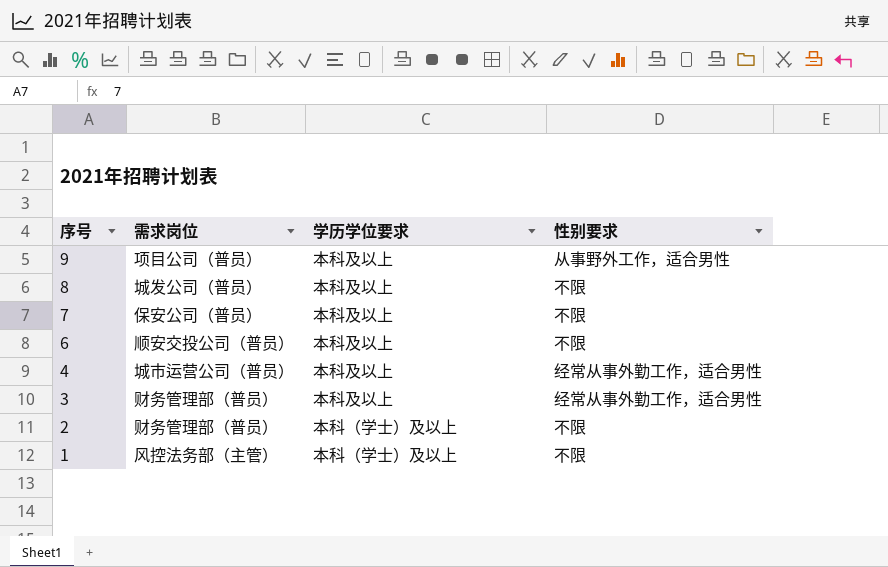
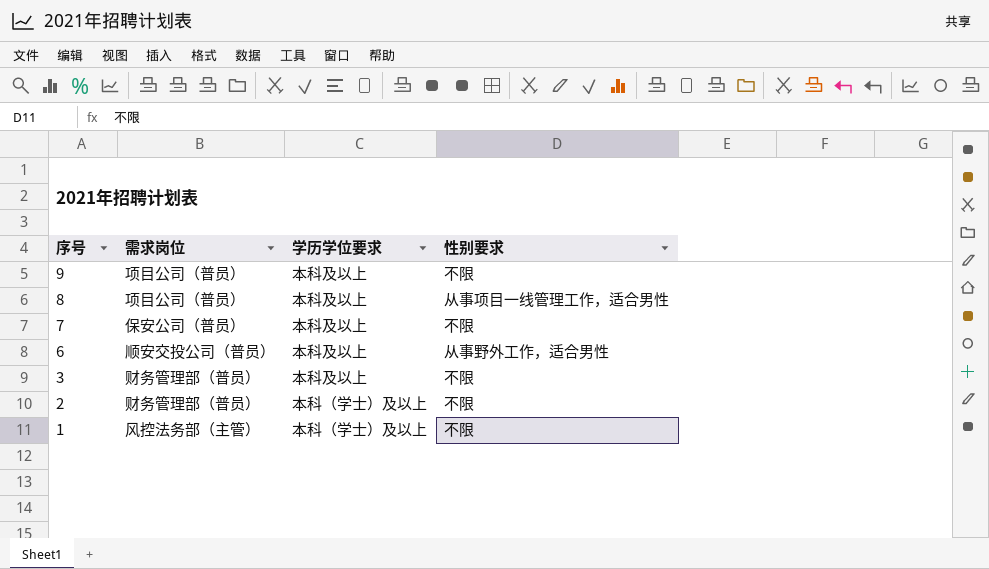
row 4: 城市运营公司（普员） | 本科及以上 | 经常从事外勤工作，适合男性 -> none
9 | 性别要求: 从事野外工作，适合男性 -> 不限
8 | 需求岗位: 城发公司（普员） -> 项目公司（普员）
8 | 性别要求: 不限 -> 从事项目一线管理工作，适合男性
6 | 性别要求: 不限 -> 从事野外工作，适合男性
3 | 性别要求: 经常从事外勤工作，适合男性 -> 不限

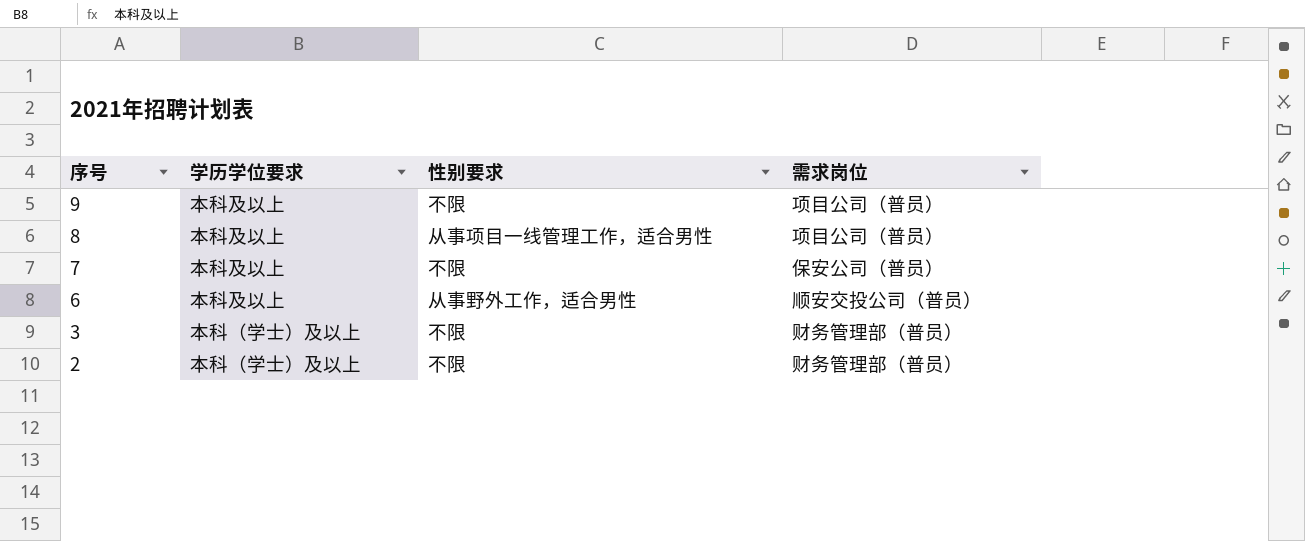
column 需求岗位 | position: 2 -> 4
row 1: 风控法务部（主管） | 本科（学士）及以上 | 不限 -> none
3 | 学历学位要求: 本科及以上 -> 本科（学士）及以上

